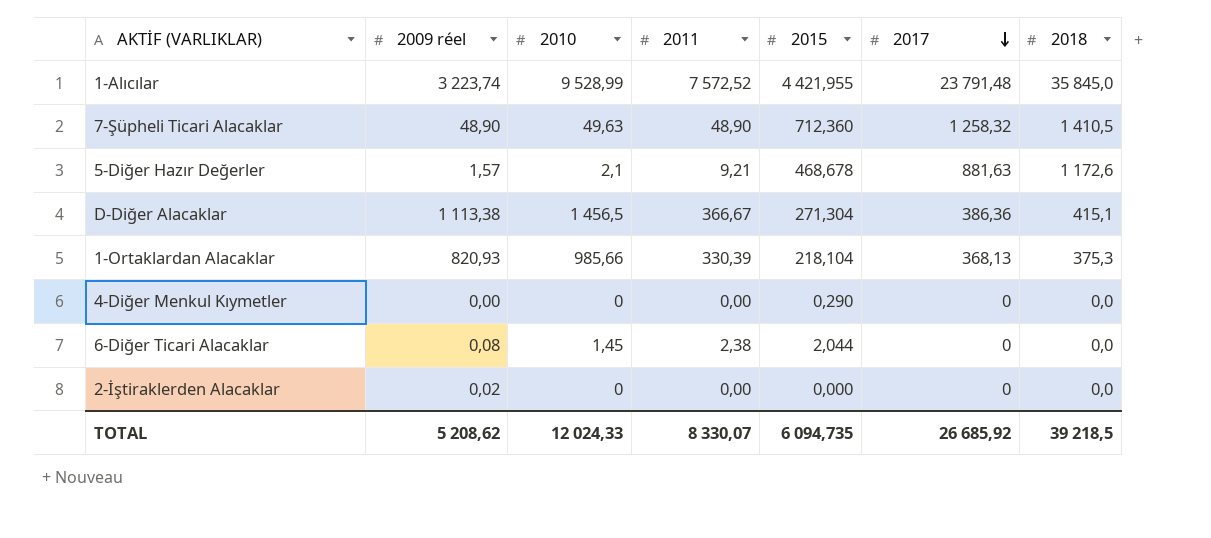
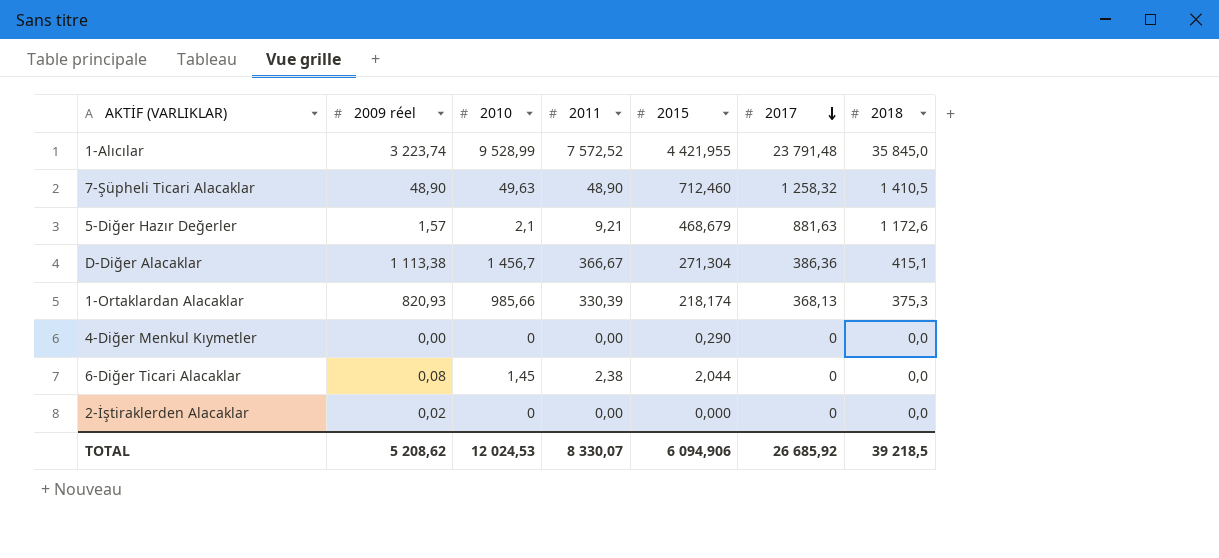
7-Şüpheli Ticari Alacaklar | 2015: 712,360 -> 712,460
5-Diğer Hazır Değerler | 2015: 468,678 -> 468,679
D-Diğer Alacaklar | 2010: 1 456,5 -> 1 456,7
1-Ortaklardan Alacaklar | 2015: 218,104 -> 218,174
TOTAL | 2010: 12 024,33 -> 12 024,53
TOTAL | 2015: 6 094,735 -> 6 094,906

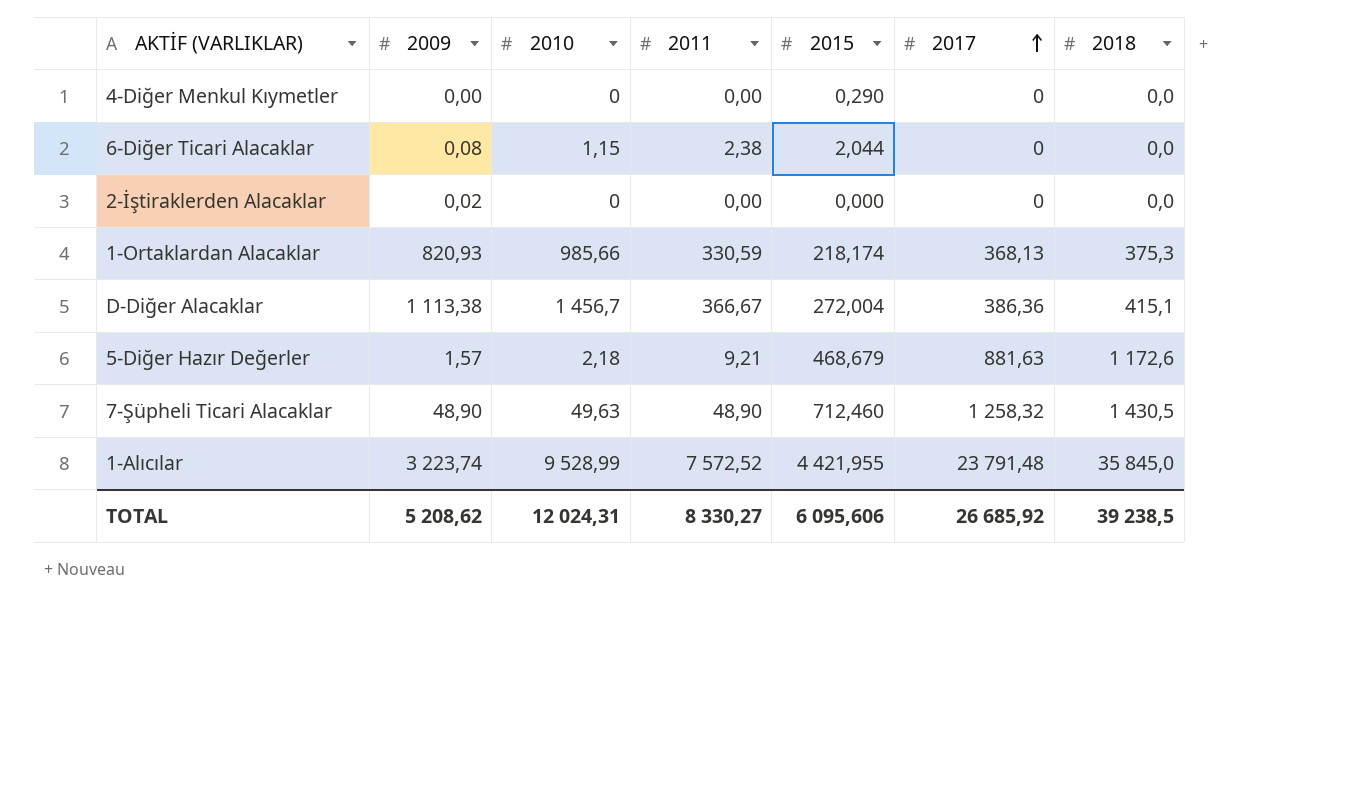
row order: 2017 descending -> 2017 ascending
column name: 2009 réel -> 2009
6-Diğer Ticari Alacaklar | 2010: 1,45 -> 1,15
1-Ortaklardan Alacaklar | 2011: 330,39 -> 330,59
D-Diğer Alacaklar | 2015: 271,304 -> 272,004
5-Diğer Hazır Değerler | 2010: 2,1 -> 2,18
7-Şüpheli Ticari Alacaklar | 2018: 1 410,5 -> 1 430,5
TOTAL | 2010: 12 024,53 -> 12 024,31
TOTAL | 2011: 8 330,07 -> 8 330,27
TOTAL | 2015: 6 094,906 -> 6 095,606
TOTAL | 2018: 39 218,5 -> 39 238,5

